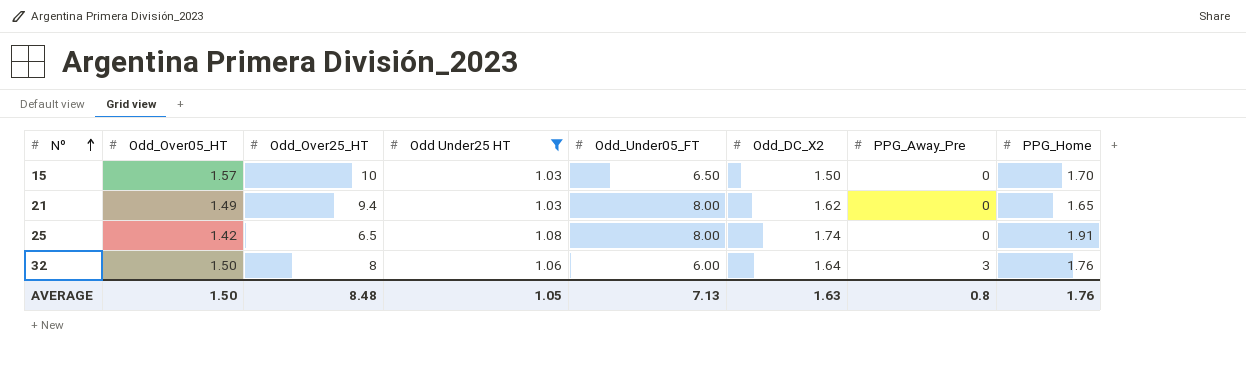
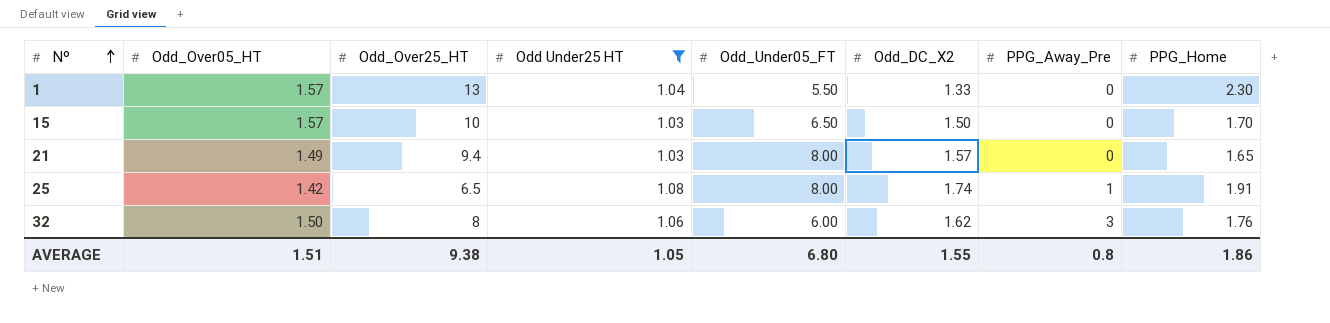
row 1: none -> 1.57 | 13 | 1.04 | 5.50 | 1.33 | 0 | 2.30
21 | Odd_DC_X2: 1.62 -> 1.57
25 | PPG_Away_Pre: 0 -> 1
32 | Odd_DC_X2: 1.64 -> 1.62
AVERAGE | Odd_Over05_HT: 1.50 -> 1.51
AVERAGE | Odd_Over25_HT: 8.48 -> 9.38
AVERAGE | Odd_Under05_FT: 7.13 -> 6.80
AVERAGE | Odd_DC_X2: 1.63 -> 1.55
AVERAGE | PPG_Home: 1.76 -> 1.86

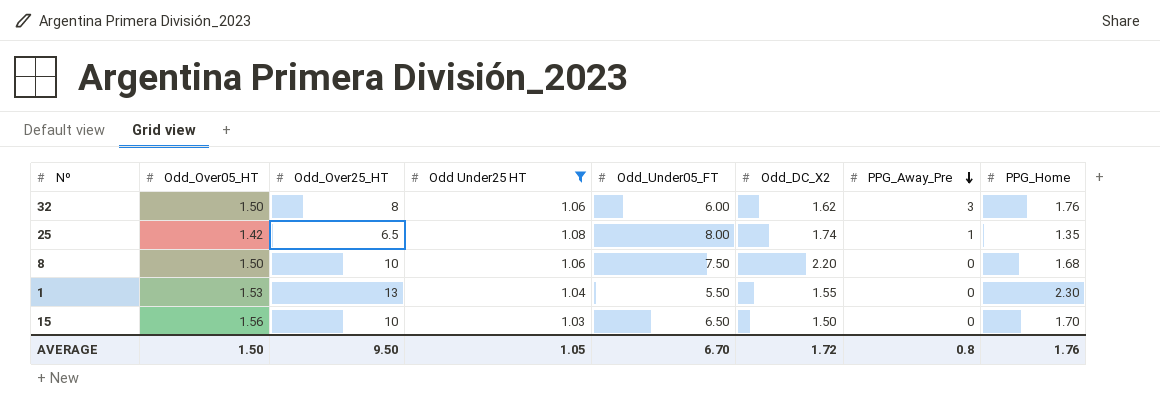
row order: Nº ascending -> PPG_Away_Pre descending
row 21: 1.49 | 9.4 | 1.03 | 8.00 | 1.57 | 0 | 1.65 -> none
25 | PPG_Home: 1.91 -> 1.35
row 8: none -> 1.50 | 10 | 1.06 | 7.50 | 2.20 | 0 | 1.68
1 | Odd_Over05_HT: 1.57 -> 1.53
1 | Odd_DC_X2: 1.33 -> 1.55
15 | Odd_Over05_HT: 1.57 -> 1.56
AVERAGE | Odd_Over05_HT: 1.51 -> 1.50
AVERAGE | Odd_Over25_HT: 9.38 -> 9.50
AVERAGE | Odd_Under05_FT: 6.80 -> 6.70
AVERAGE | Odd_DC_X2: 1.55 -> 1.72
AVERAGE | PPG_Home: 1.86 -> 1.76

